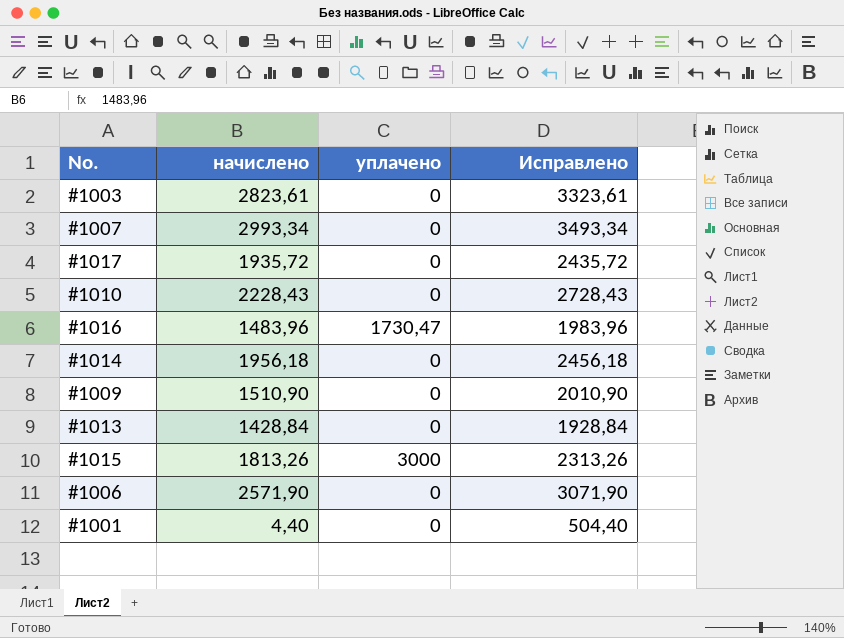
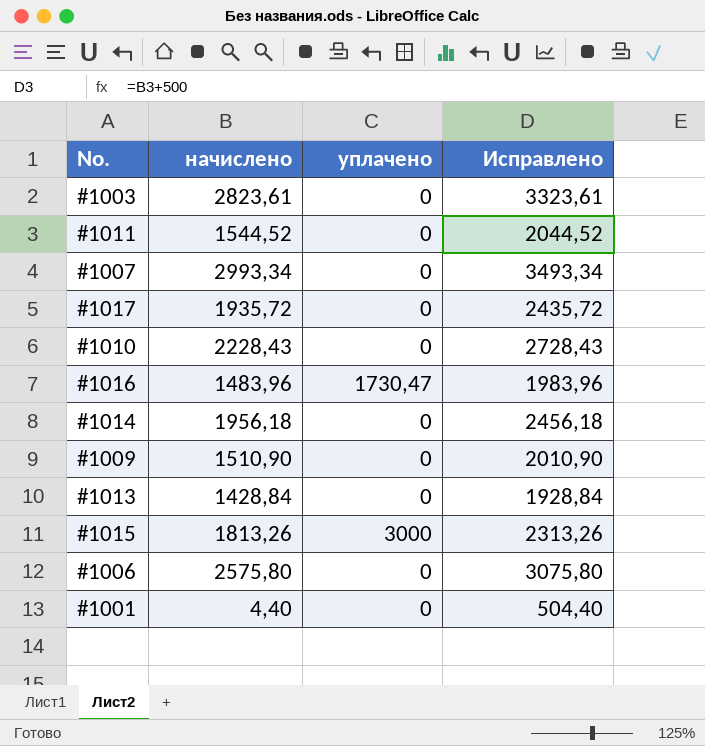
row #1011: none -> 1544,52 | 0 | 2044,52
#1006 | начислено: 2571,90 -> 2575,80
#1006 | Исправлено: 3071,90 -> 3075,80

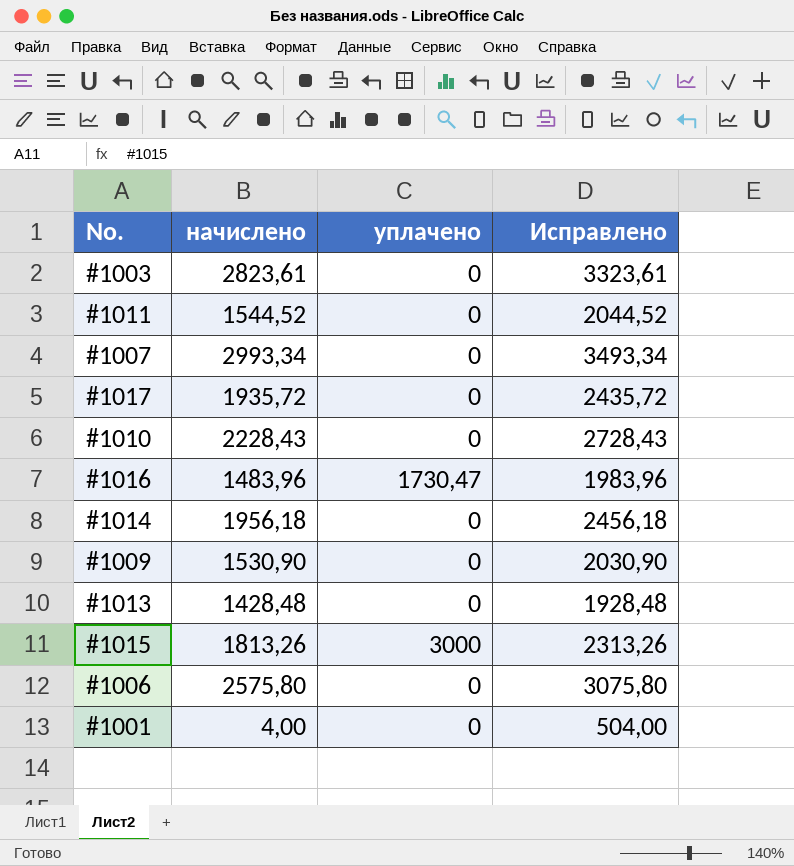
#1009 | начислено: 1510,90 -> 1530,90
#1009 | Исправлено: 2010,90 -> 2030,90
#1013 | начислено: 1428,84 -> 1428,48
#1013 | Исправлено: 1928,84 -> 1928,48
#1001 | начислено: 4,40 -> 4,00
#1001 | Исправлено: 504,40 -> 504,00

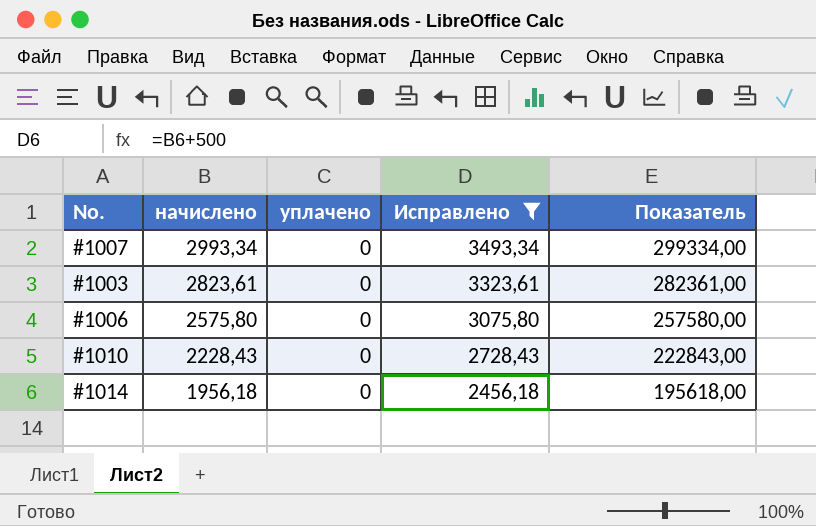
filter: none -> Исправлено >= 2456,18
row order: none -> начислено descending
column Показатель | formula: none -> [начислено] * 100

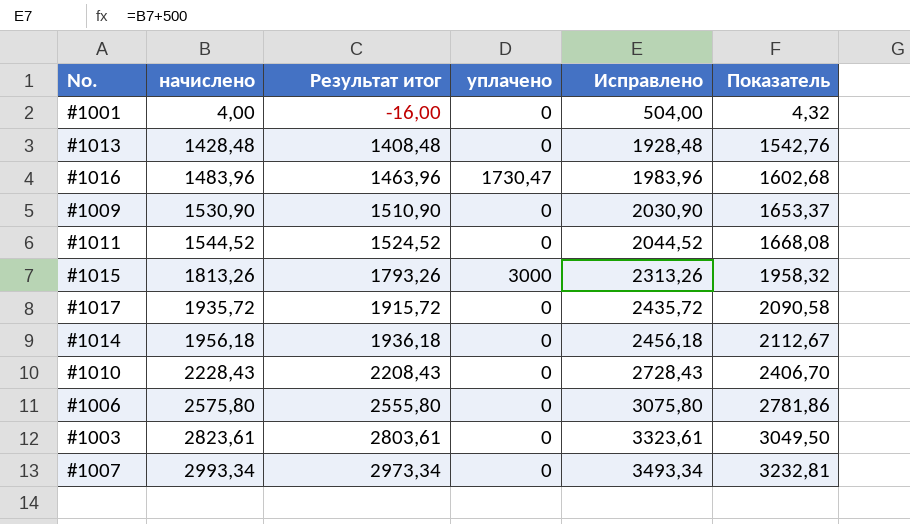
filter: Исправлено >= 2456,18 -> none
row order: начислено descending -> начислено ascending
column Результат итог | formula: none -> [начислено] - 20
column Показатель | formula: [начислено] * 100 -> [начислено] * 1,08

